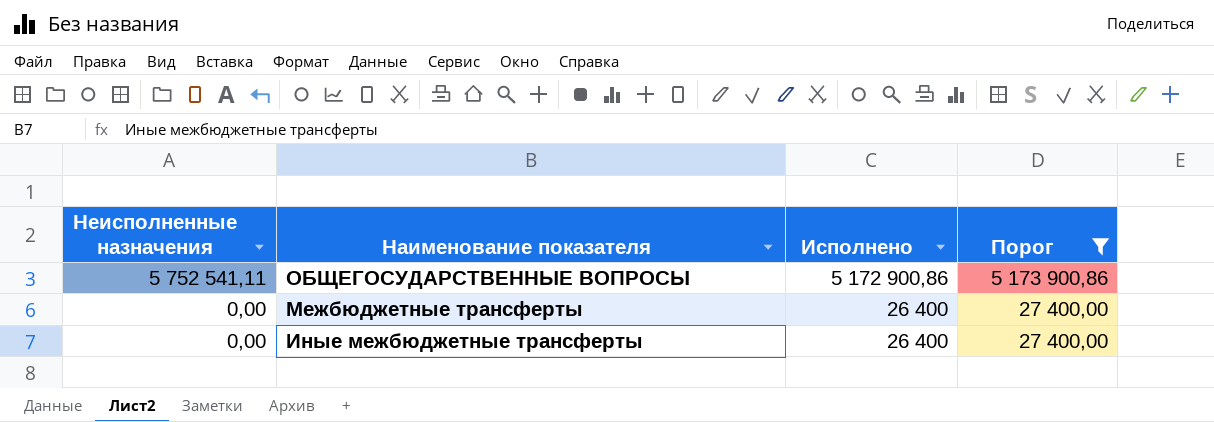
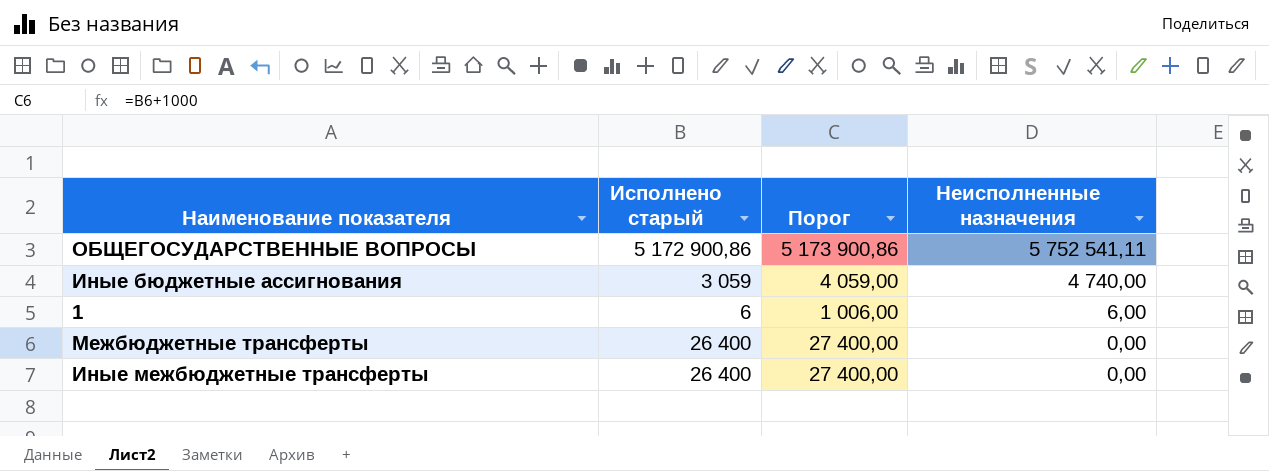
filter: Порог >= 27 400,00 -> none
column name: Исполнено -> Исполнено старый
column Неисполненные назначения | position: 1 -> 4

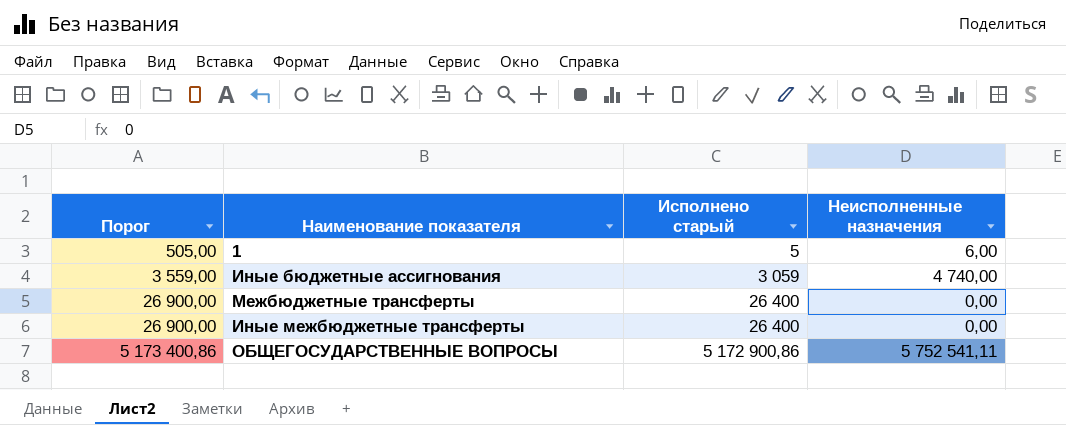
row order: Неисполненные назначения descending -> Порог ascending
column Порог | formula: [Исполнено старый] + 1000 -> [Исполнено старый] + 500
column Порог | position: 3 -> 1
1 | Исполнено старый: 6 -> 5

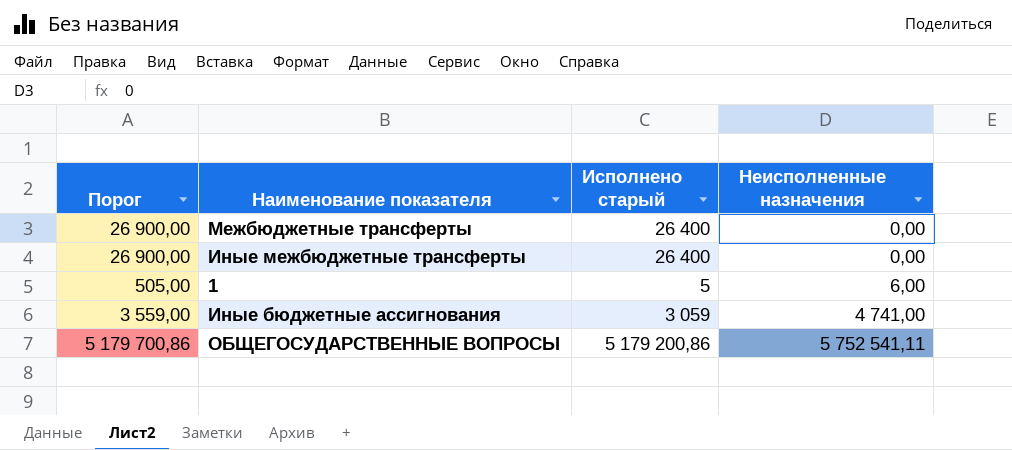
row order: Порог ascending -> Неисполненные назначения ascending
Иные бюджетные ассигнования | Неисполненные назначения: 4 740,00 -> 4 741,00
ОБЩЕГОСУДАРСТВЕННЫЕ ВОПРОСЫ | Порог: 5 173 400,86 -> 5 179 700,86
ОБЩЕГОСУДАРСТВЕННЫЕ ВОПРОСЫ | Исполнено старый: 5 172 900,86 -> 5 179 200,86

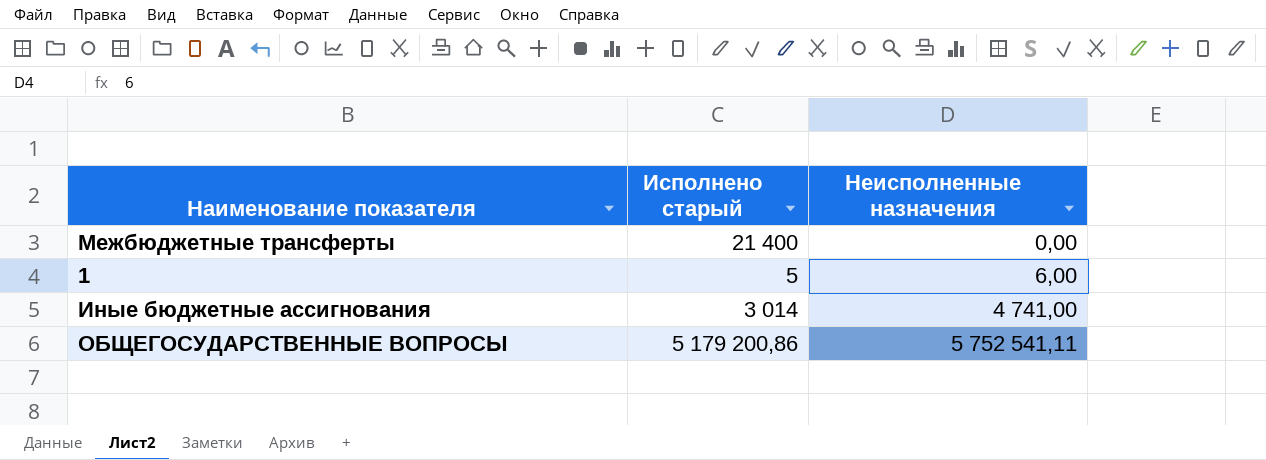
column Порог | formula: [Исполнено старый] + 500 -> none
row Иные межбюджетные трансферты: 26 900,00 | 26 400 | 0,00 -> none
Межбюджетные трансферты | Исполнено старый: 26 400 -> 21 400
Иные бюджетные ассигнования | Исполнено старый: 3 059 -> 3 014

